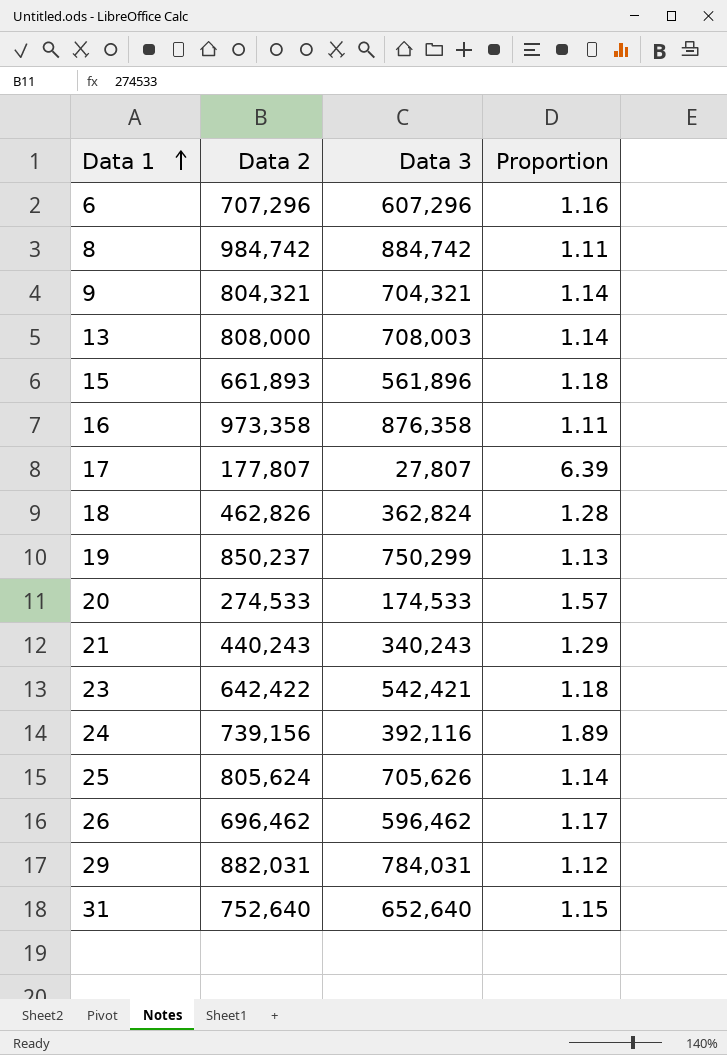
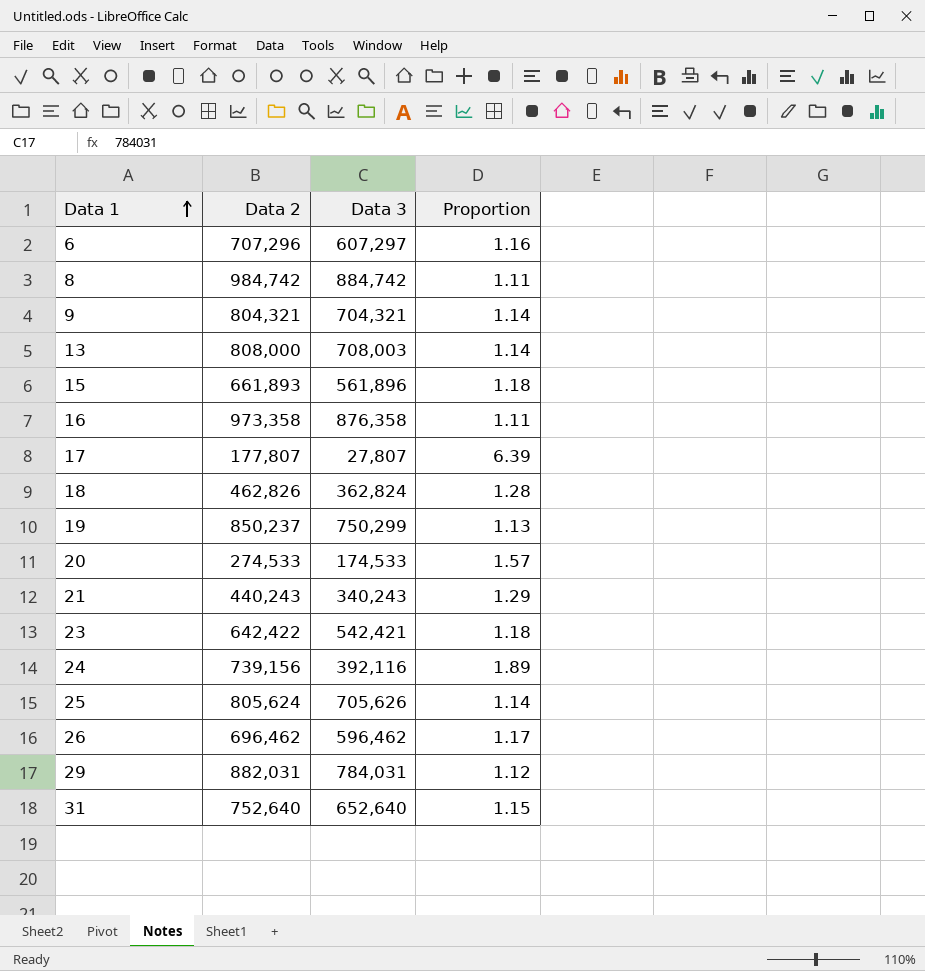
6 | Data 3: 607,296 -> 607,297

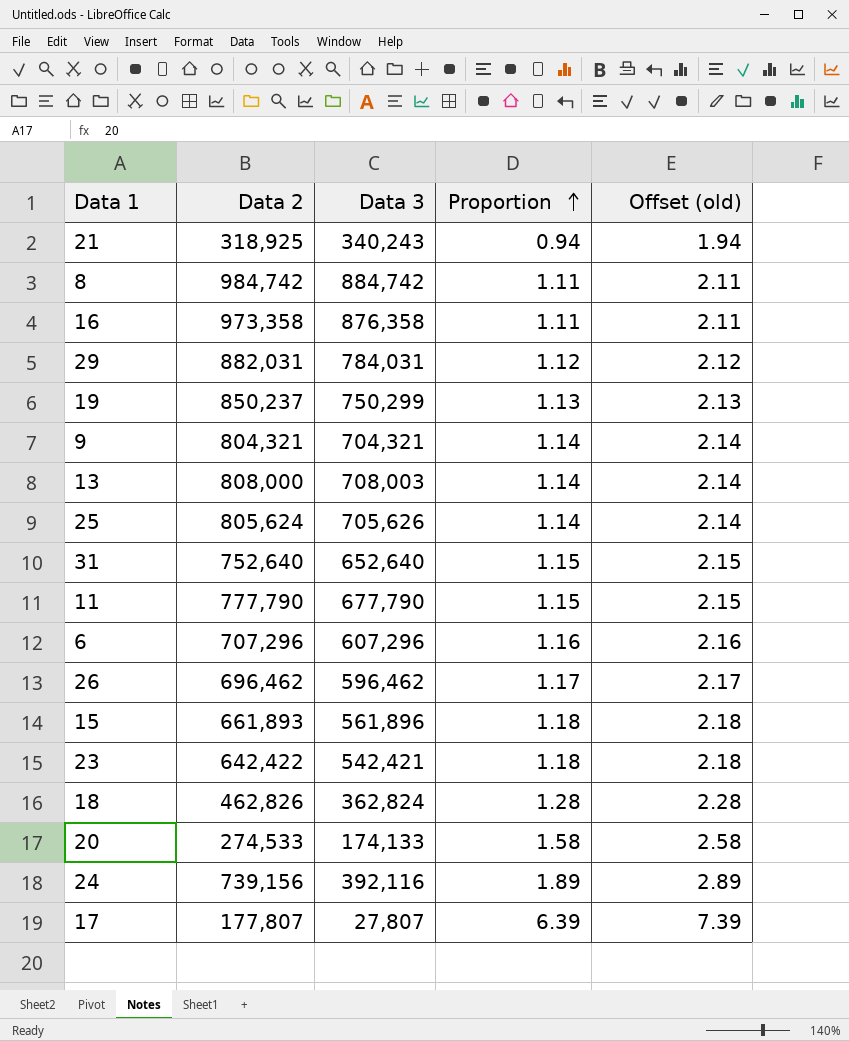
row order: Data 1 ascending -> Proportion ascending
column Offset (old) | formula: none -> [Proportion] + 1
21 | Data 2: 440,243 -> 318,925
21 | Proportion: 1.29 -> 0.94
row 11: none -> 777,790 | 677,790 | 1.15 | 2.15
6 | Data 3: 607,297 -> 607,296
20 | Data 3: 174,533 -> 174,133
20 | Proportion: 1.57 -> 1.58

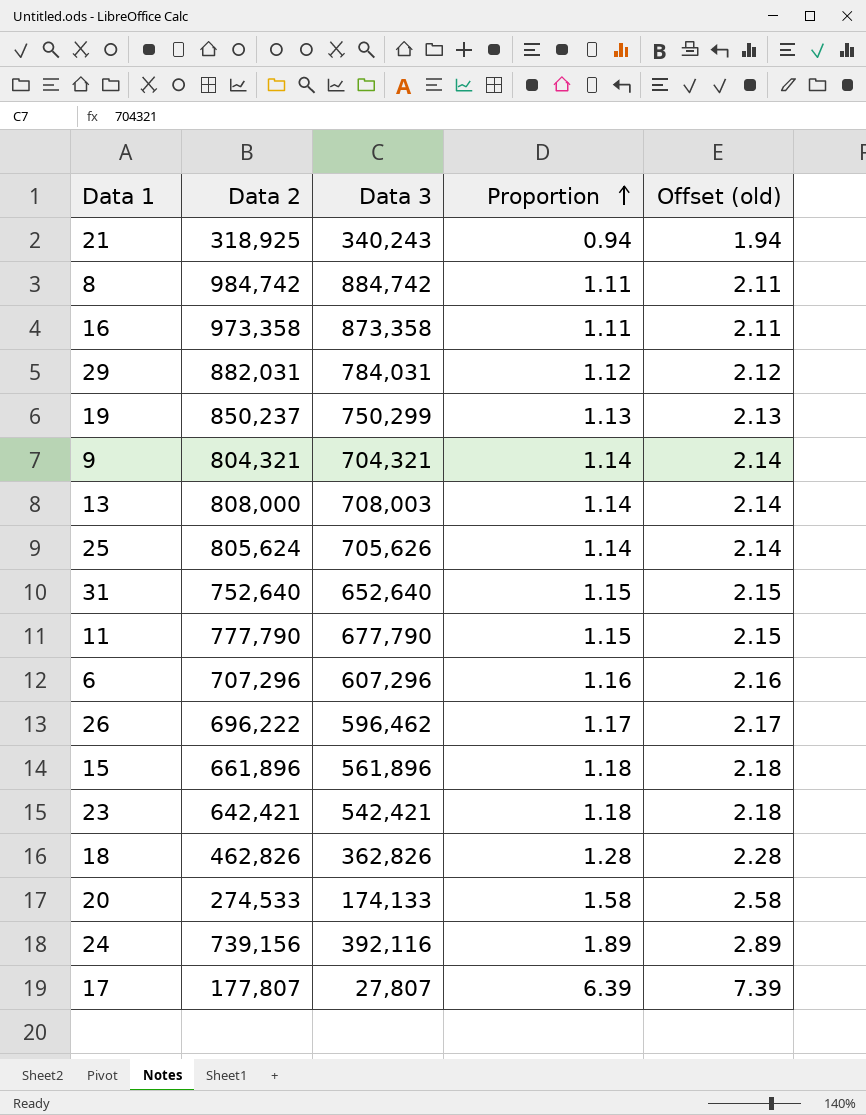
16 | Data 3: 876,358 -> 873,358
26 | Data 2: 696,462 -> 696,222
15 | Data 2: 661,893 -> 661,896
23 | Data 2: 642,422 -> 642,421
18 | Data 3: 362,824 -> 362,826

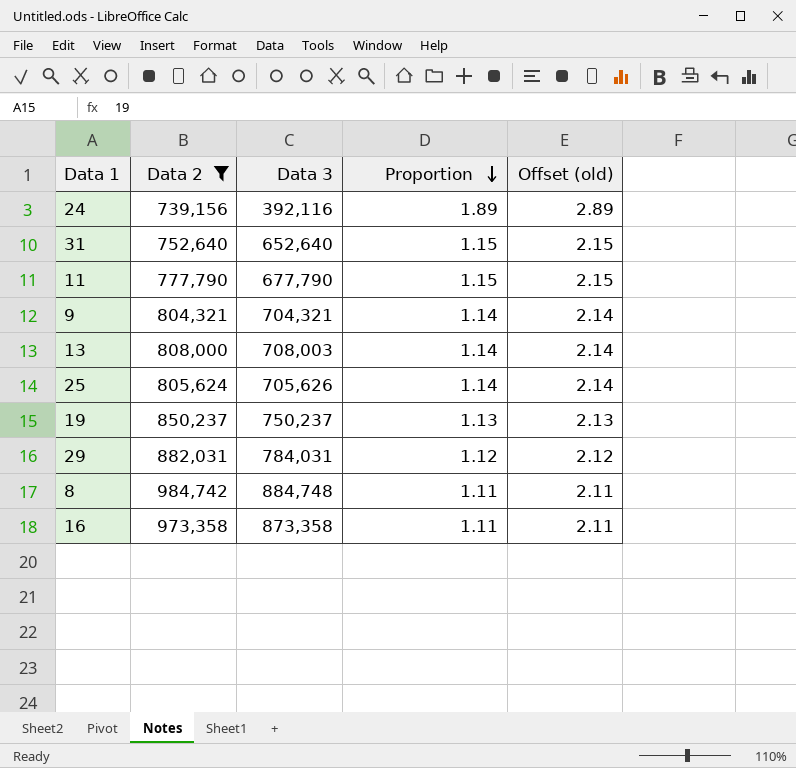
filter: none -> Data 2 >= 739,156
row order: Proportion ascending -> Proportion descending
19 | Data 3: 750,299 -> 750,237
8 | Data 3: 884,742 -> 884,748

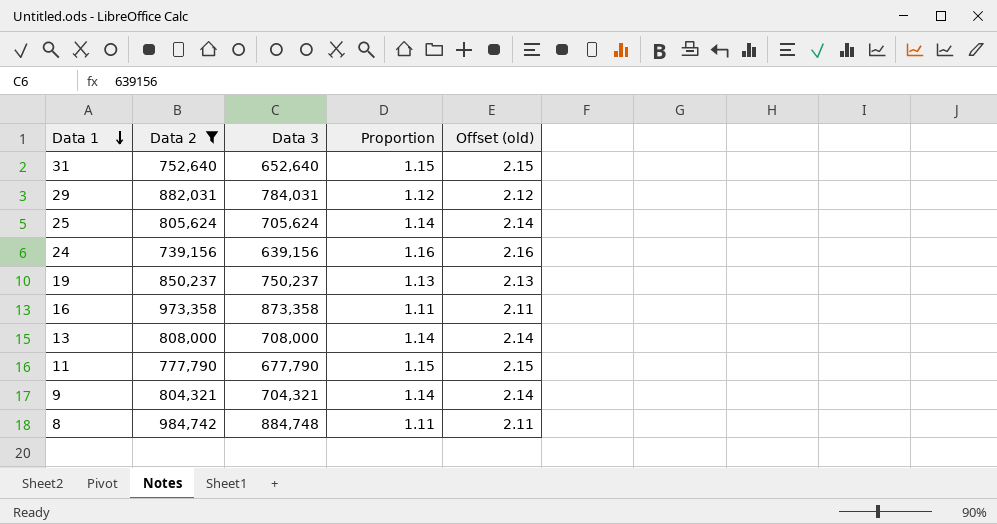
row order: Proportion descending -> Data 1 descending
25 | Data 3: 705,626 -> 705,624
24 | Data 3: 392,116 -> 639,156
24 | Proportion: 1.89 -> 1.16
24 | Offset (old): 2.89 -> 2.16
13 | Data 3: 708,003 -> 708,000

